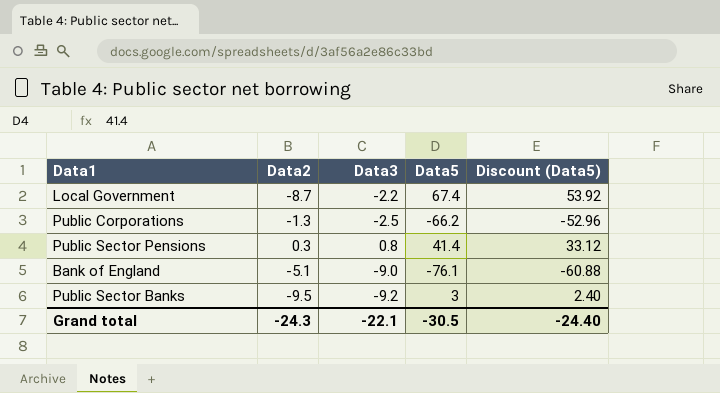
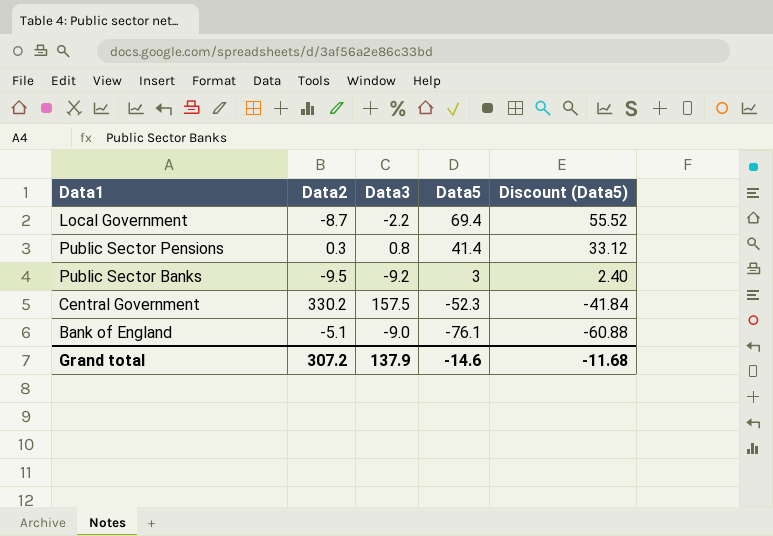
row order: none -> Data5 descending
row Public Corporations: -1.3 | -2.5 | -66.2 | -52.96 -> none
Local Government | Data5: 67.4 -> 69.4
Local Government | Discount (Data5): 53.92 -> 55.52
row Central Government: none -> 330.2 | 157.5 | -52.3 | -41.84
Grand total | Data2: -24.3 -> 307.2
Grand total | Data3: -22.1 -> 137.9
Grand total | Data5: -30.5 -> -14.6
Grand total | Discount (Data5): -24.40 -> -11.68

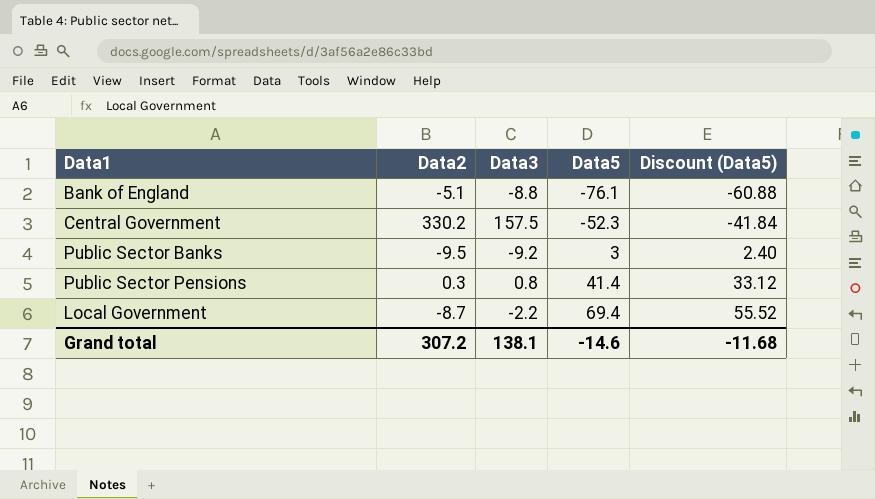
row order: Data5 descending -> Data5 ascending
Bank of England | Data3: -9.0 -> -8.8
Grand total | Data3: 137.9 -> 138.1

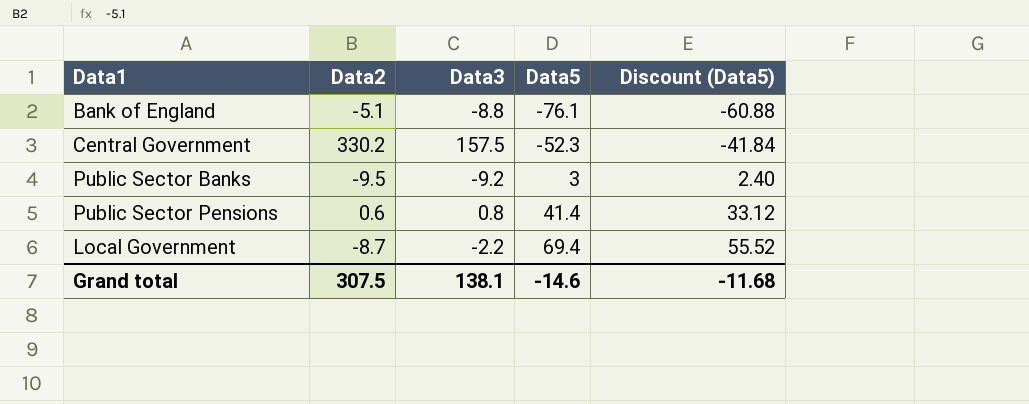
Public Sector Pensions | Data2: 0.3 -> 0.6
Grand total | Data2: 307.2 -> 307.5

